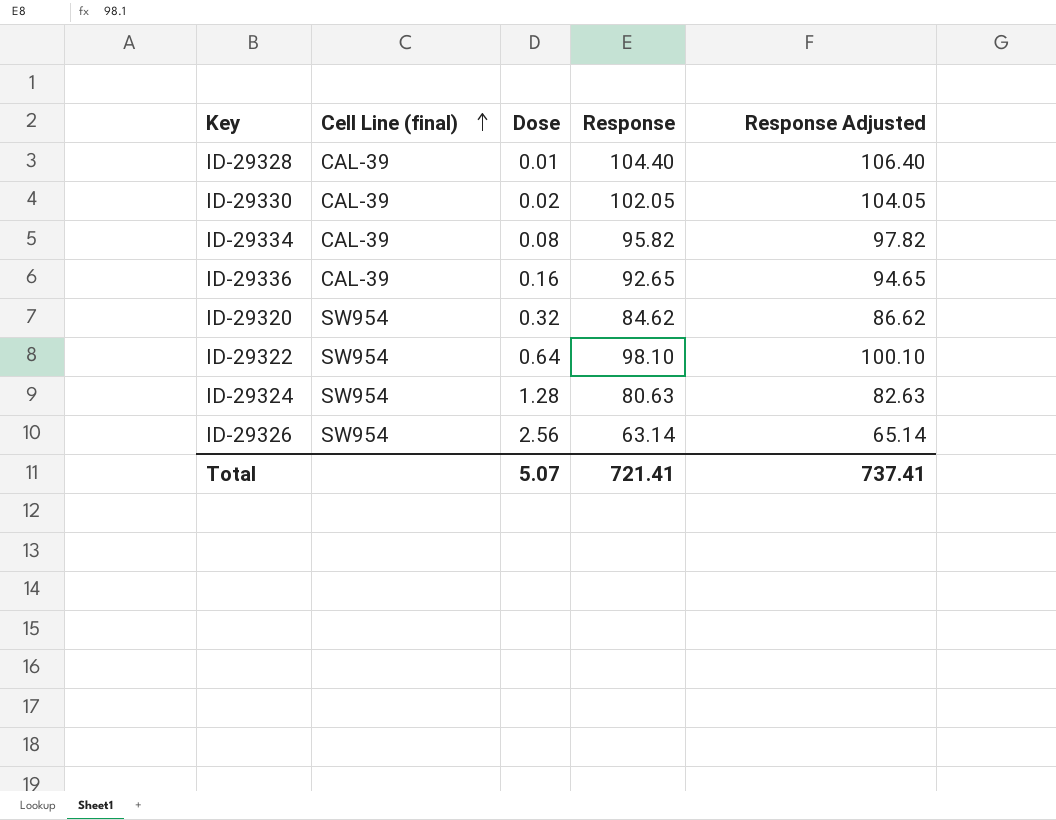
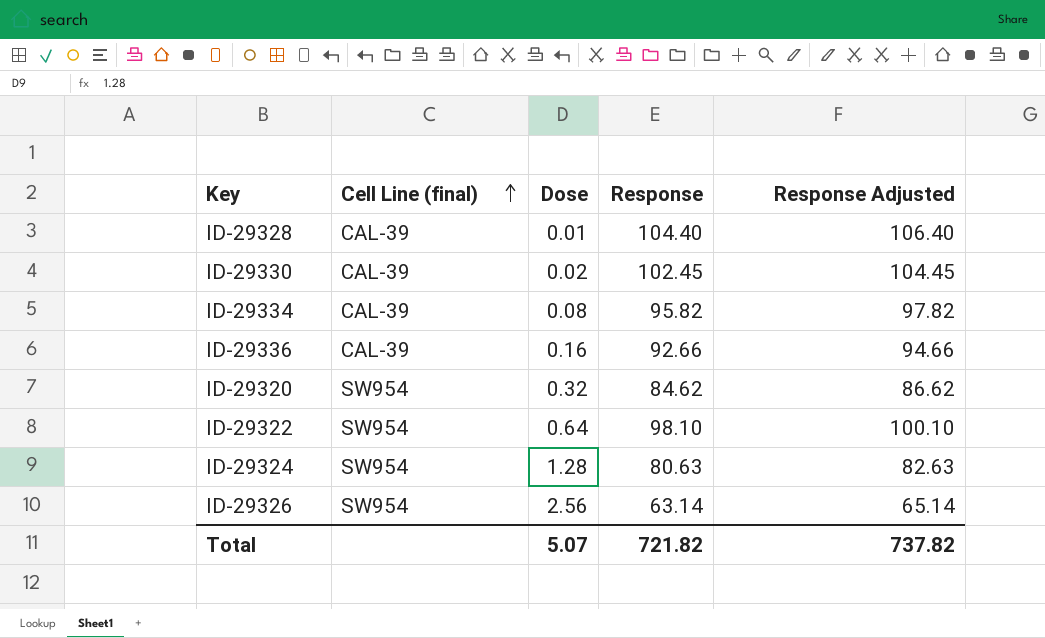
ID-29330 | Response: 102.05 -> 102.45
ID-29330 | Response Adjusted: 104.05 -> 104.45
ID-29336 | Response: 92.65 -> 92.66
ID-29336 | Response Adjusted: 94.65 -> 94.66
Total | Response: 721.41 -> 721.82
Total | Response Adjusted: 737.41 -> 737.82

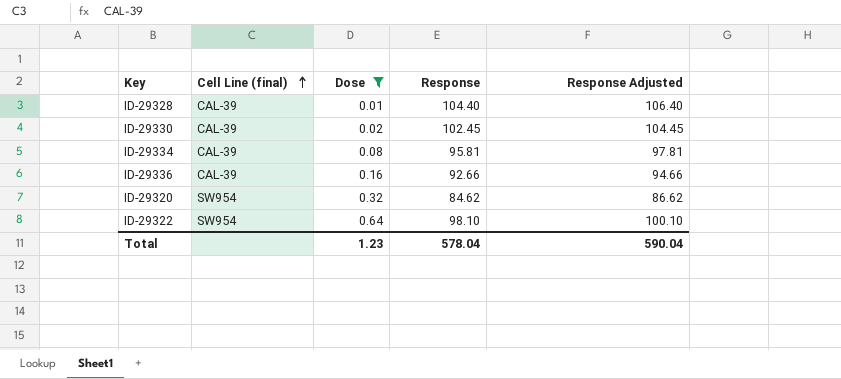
filter: none -> Dose <= 0.64
ID-29334 | Response: 95.82 -> 95.81
ID-29334 | Response Adjusted: 97.82 -> 97.81
Total | Dose: 5.07 -> 1.23
Total | Response: 721.82 -> 578.04
Total | Response Adjusted: 737.82 -> 590.04

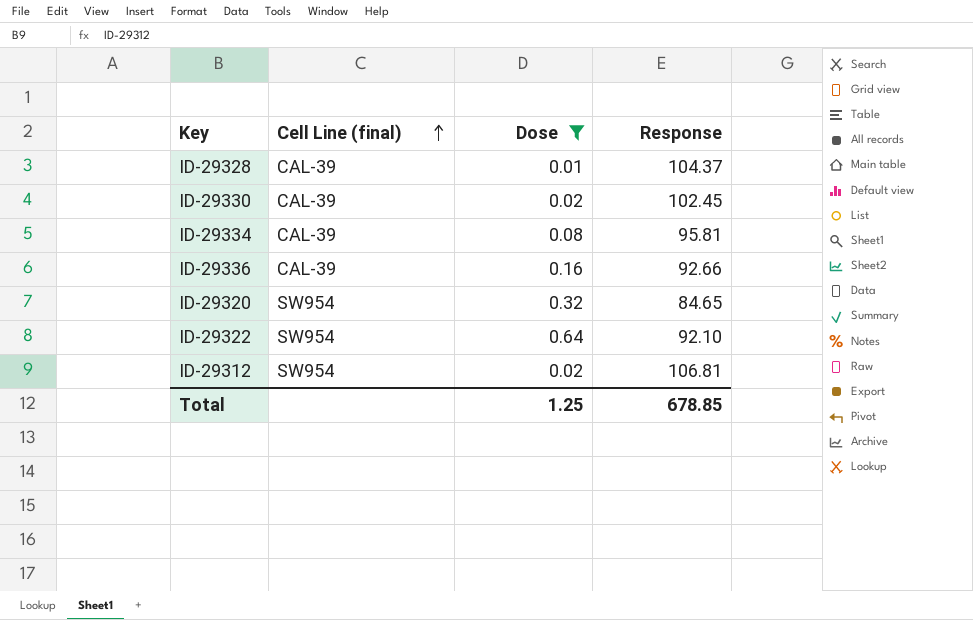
column Response Adjusted | formula: [Response] + 2 -> none
ID-29328 | Response: 104.40 -> 104.37
ID-29320 | Response: 84.62 -> 84.65
ID-29322 | Response: 98.10 -> 92.10
row ID-29312: none -> SW954 | 0.02 | 106.81
Total | Dose: 1.23 -> 1.25
Total | Response: 578.04 -> 678.85

